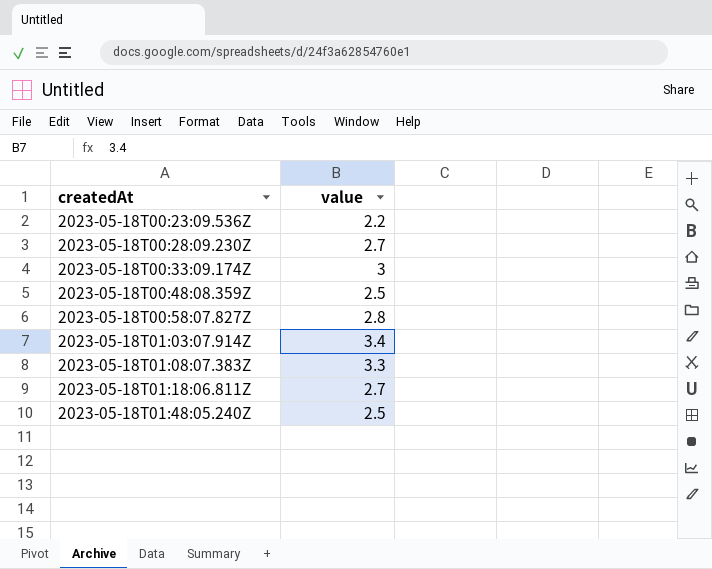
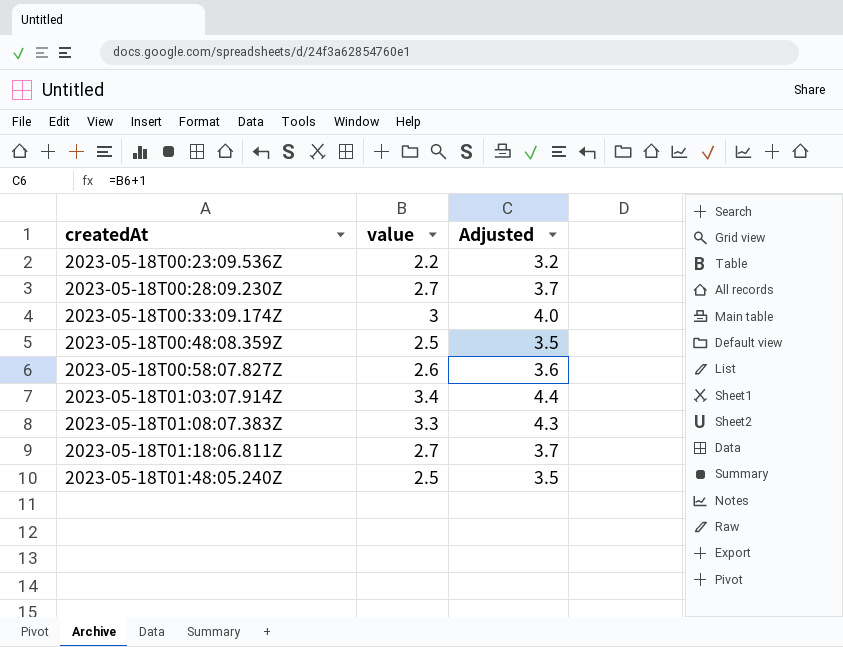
column Adjusted | formula: none -> [value] + 1
2023-05-18T00:58:07.827Z | value: 2.8 -> 2.6

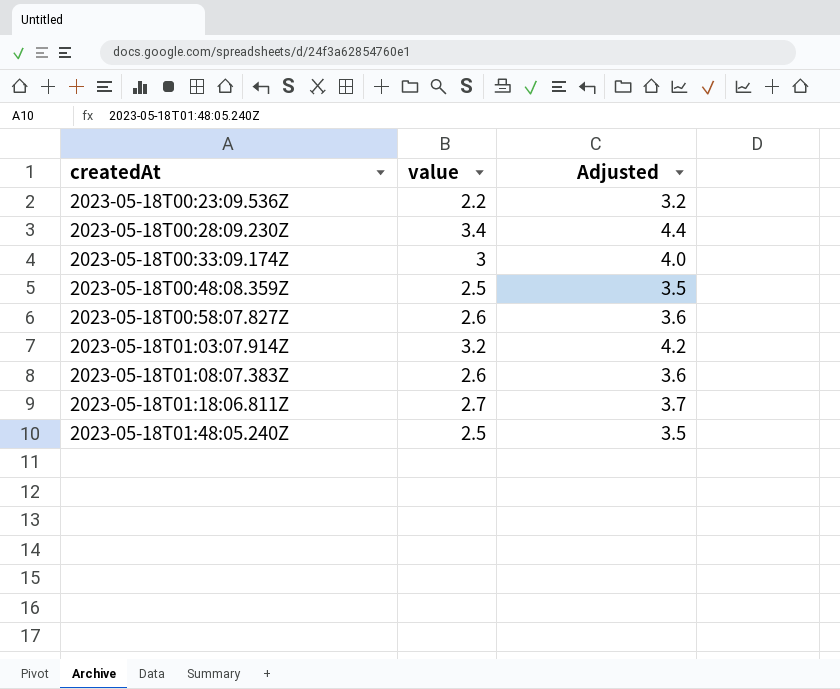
2023-05-18T00:28:09.230Z | value: 2.7 -> 3.4
2023-05-18T00:28:09.230Z | Adjusted: 3.7 -> 4.4
2023-05-18T01:03:07.914Z | value: 3.4 -> 3.2
2023-05-18T01:03:07.914Z | Adjusted: 4.4 -> 4.2
2023-05-18T01:08:07.383Z | value: 3.3 -> 2.6
2023-05-18T01:08:07.383Z | Adjusted: 4.3 -> 3.6

